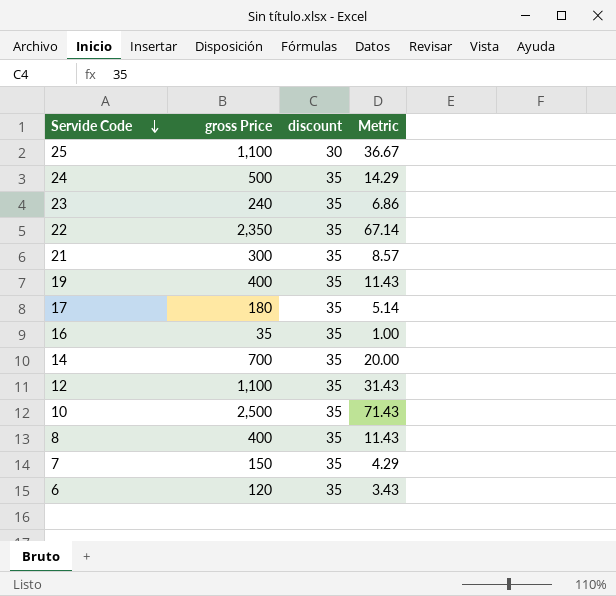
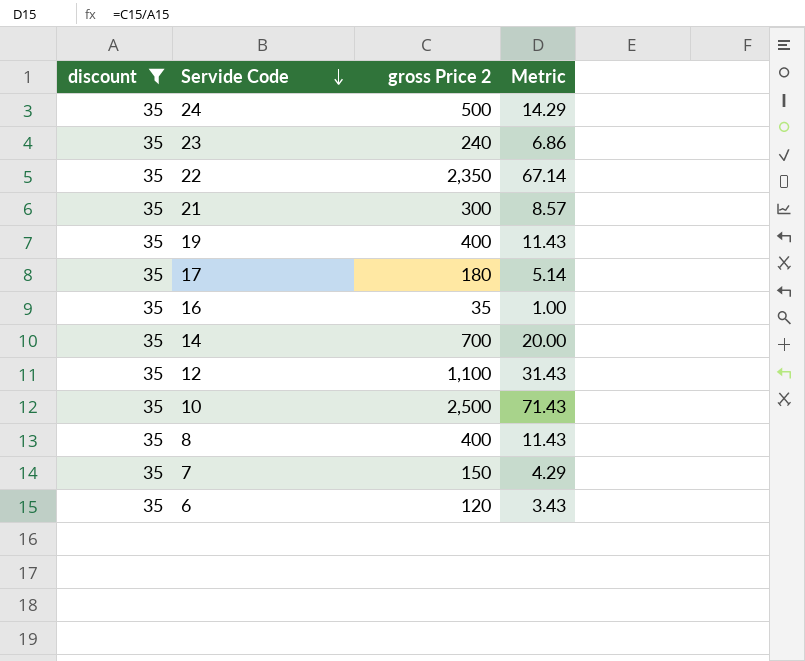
filter: none -> discount = 35
column discount | position: 3 -> 1
column name: gross Price -> gross Price 2

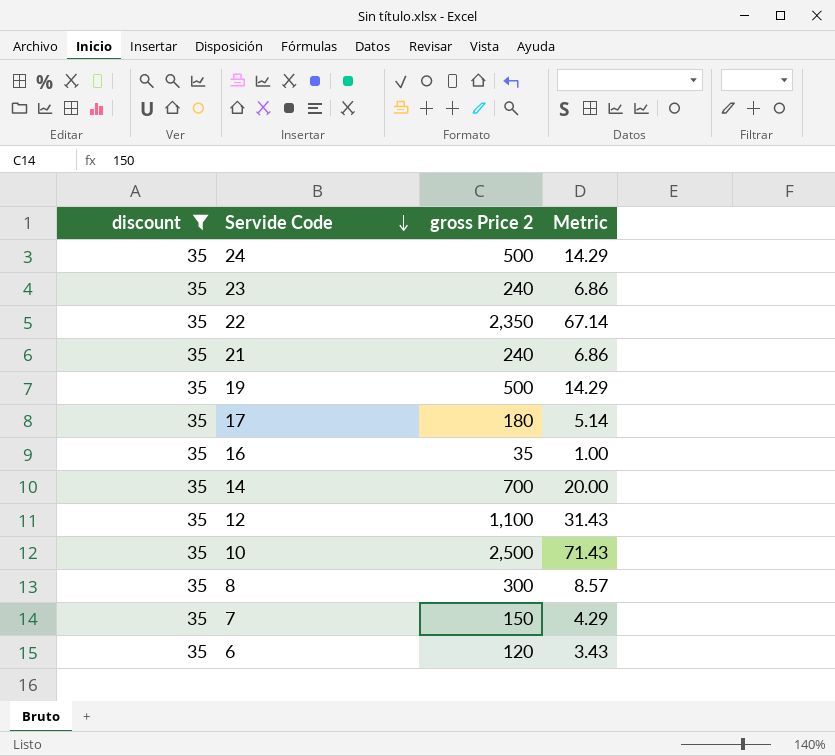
21 | gross Price 2: 300 -> 240
21 | Metric: 8.57 -> 6.86
19 | gross Price 2: 400 -> 500
19 | Metric: 11.43 -> 14.29
8 | gross Price 2: 400 -> 300
8 | Metric: 11.43 -> 8.57

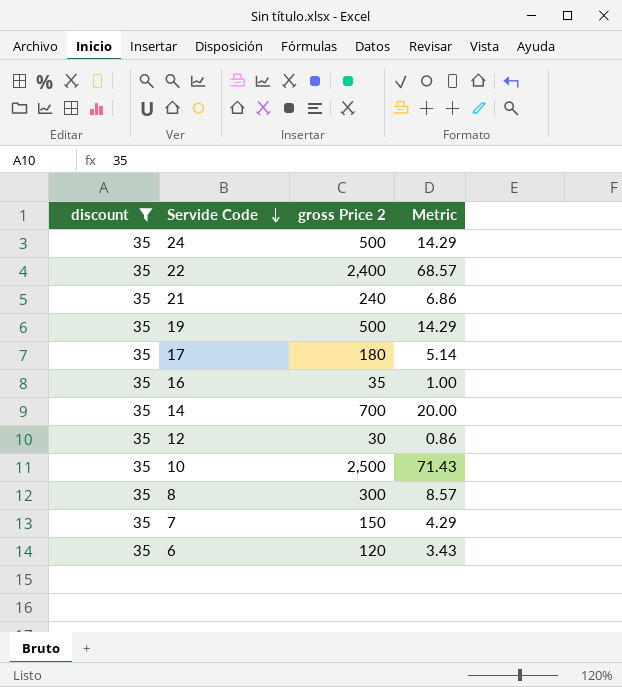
row 23: 35 | 240 | 6.86 -> none
22 | gross Price 2: 2,350 -> 2,400
22 | Metric: 67.14 -> 68.57
12 | gross Price 2: 1,100 -> 30
12 | Metric: 31.43 -> 0.86

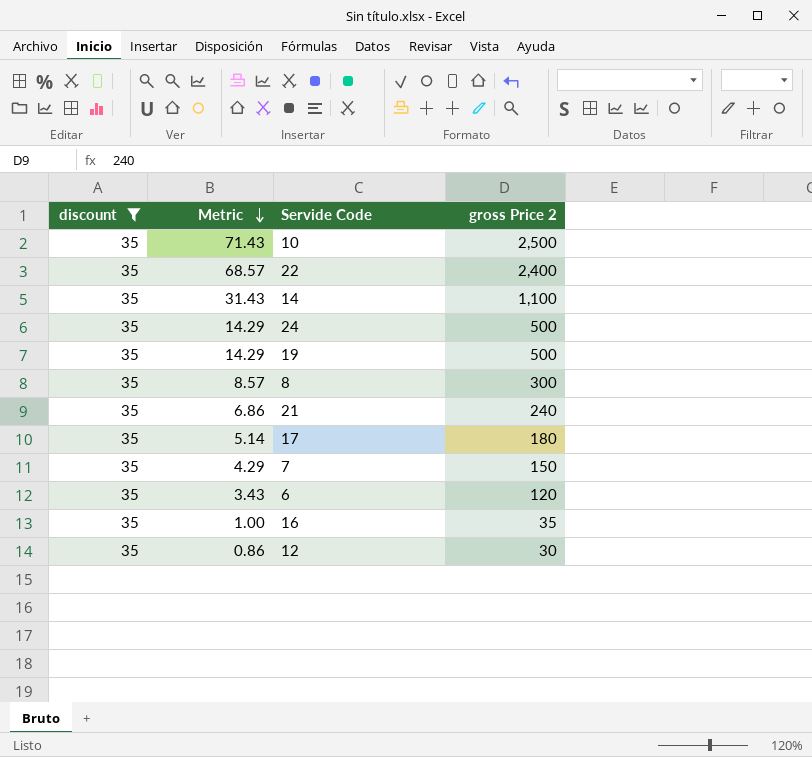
row order: Servide Code descending -> Metric descending
column Metric | position: 4 -> 2
14 | Metric: 20.00 -> 31.43
14 | gross Price 2: 700 -> 1,100

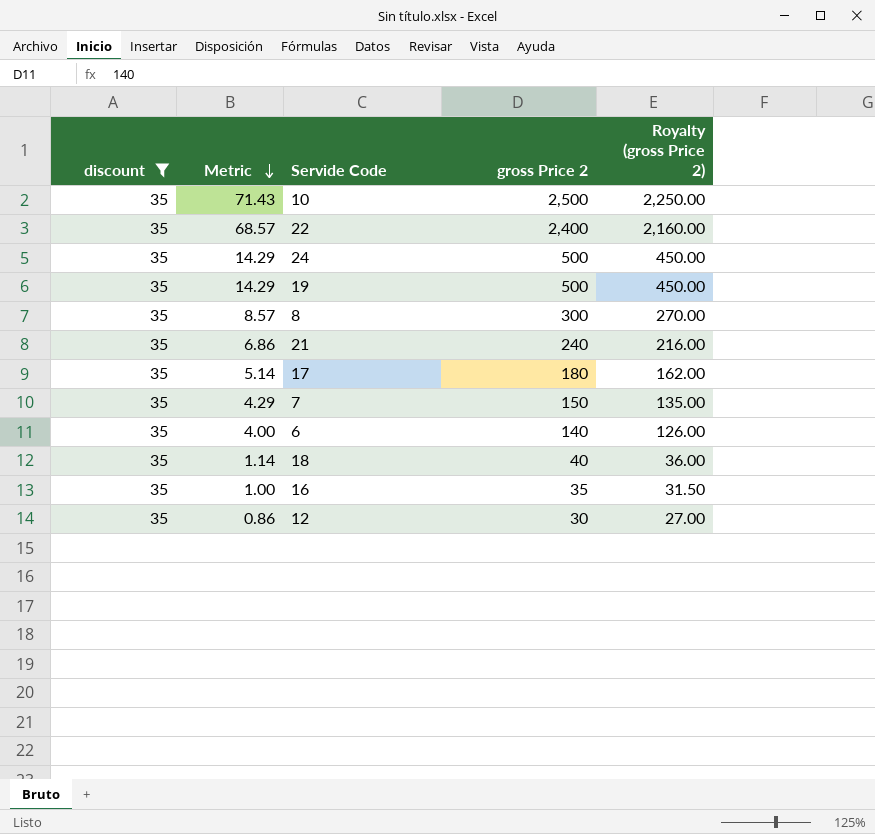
column Royalty (gross Price 2) | formula: none -> [gross Price 2] * 0.9
row 14: 35 | 31.43 | 1,100 -> none
6 | Metric: 3.43 -> 4.00
6 | gross Price 2: 120 -> 140
row 18: none -> 35 | 1.14 | 40 | 36.00

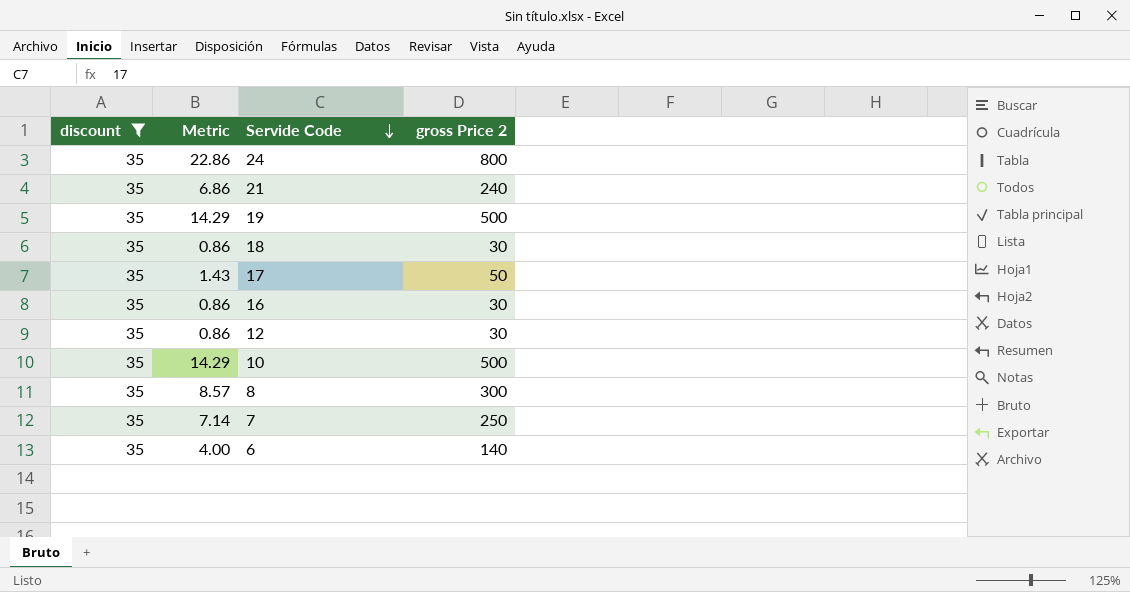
row order: Metric descending -> Servide Code descending
column Royalty (gross Price 2) | formula: [gross Price 2] * 0.9 -> none
row 22: 35 | 68.57 | 2,400 | 2,160.00 -> none
24 | Metric: 14.29 -> 22.86
24 | gross Price 2: 500 -> 800
18 | Metric: 1.14 -> 0.86
18 | gross Price 2: 40 -> 30
17 | Metric: 5.14 -> 1.43
17 | gross Price 2: 180 -> 50
16 | Metric: 1.00 -> 0.86
16 | gross Price 2: 35 -> 30
10 | Metric: 71.43 -> 14.29
10 | gross Price 2: 2,500 -> 500
7 | Metric: 4.29 -> 7.14
7 | gross Price 2: 150 -> 250

